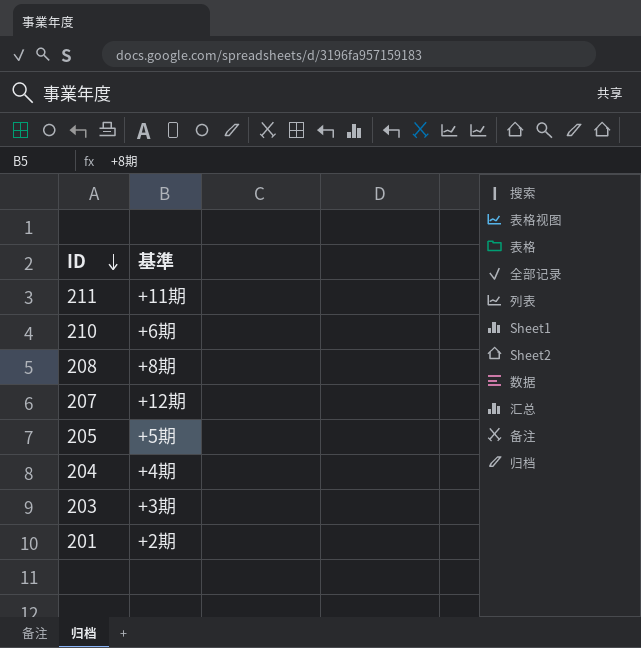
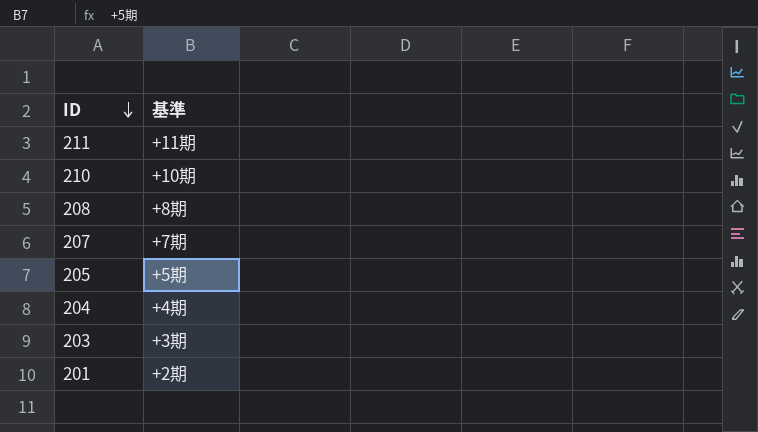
210 | 基準: +6期 -> +10期
207 | 基準: +12期 -> +7期

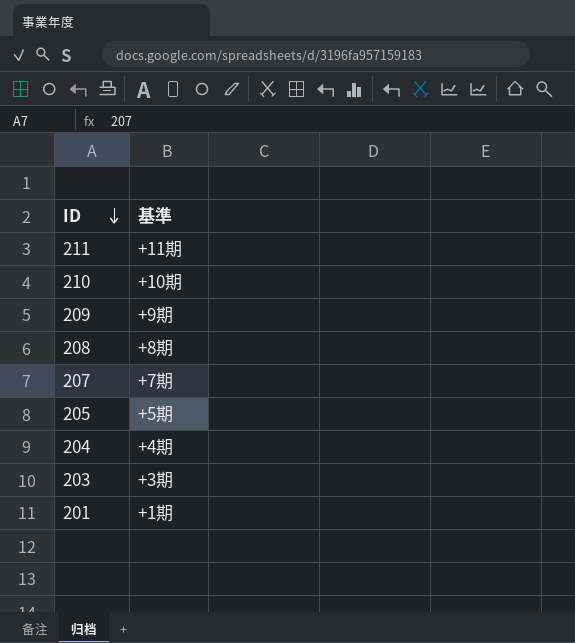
row 209: none -> +9期
201 | 基準: +2期 -> +1期

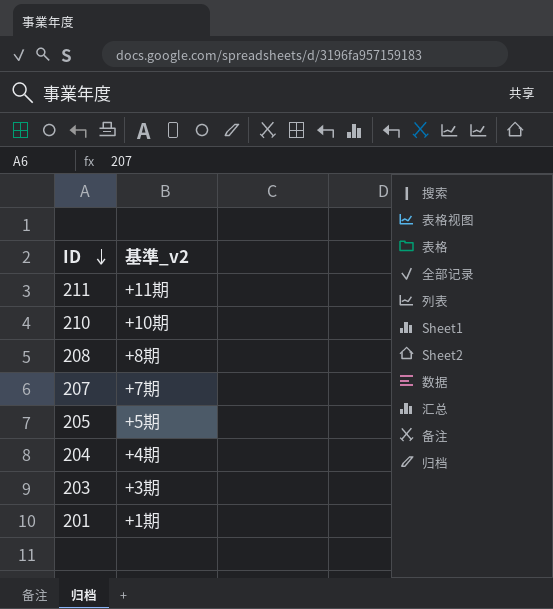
column name: 基準 -> 基準_v2
row 209: +9期 -> none

